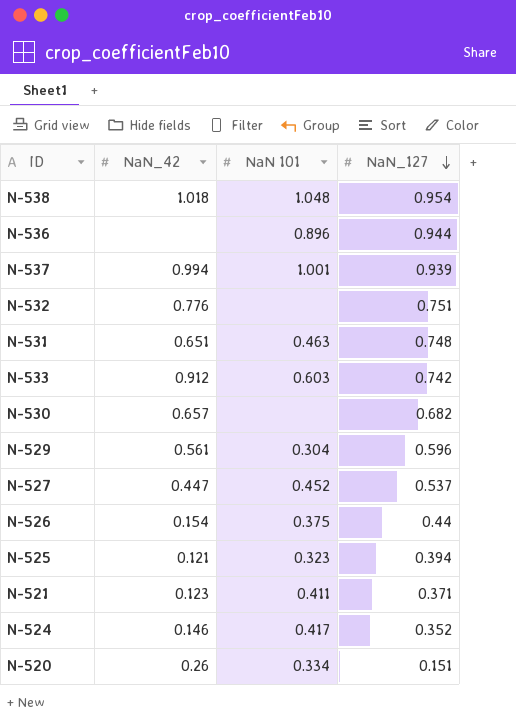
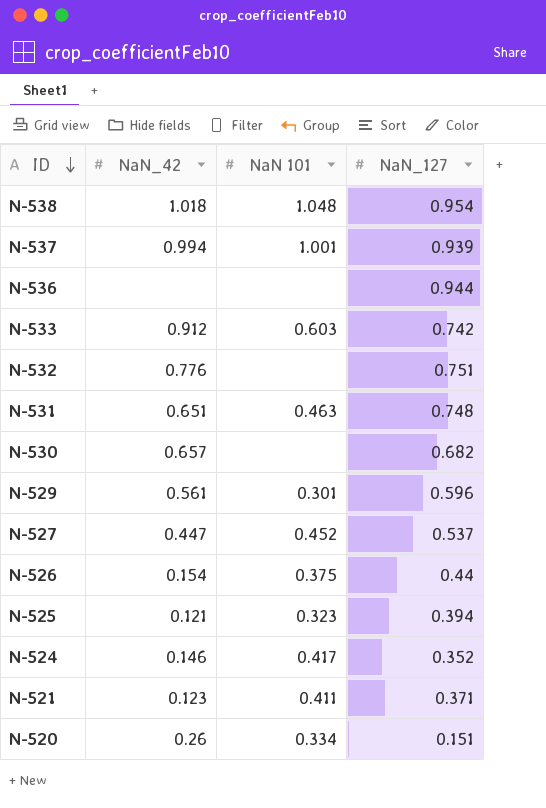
row order: NaN_127 descending -> ID descending
N-536 | NaN 101: 0.896 -> none
N-529 | NaN 101: 0.304 -> 0.301

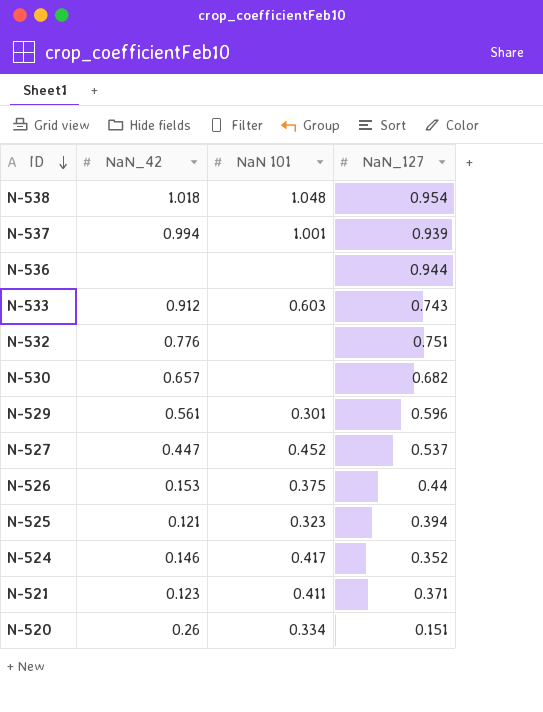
row N-531: 0.651 | 0.463 | 0.748 -> none
N-533 | NaN_127: 0.742 -> 0.743
N-526 | NaN_42: 0.154 -> 0.153

